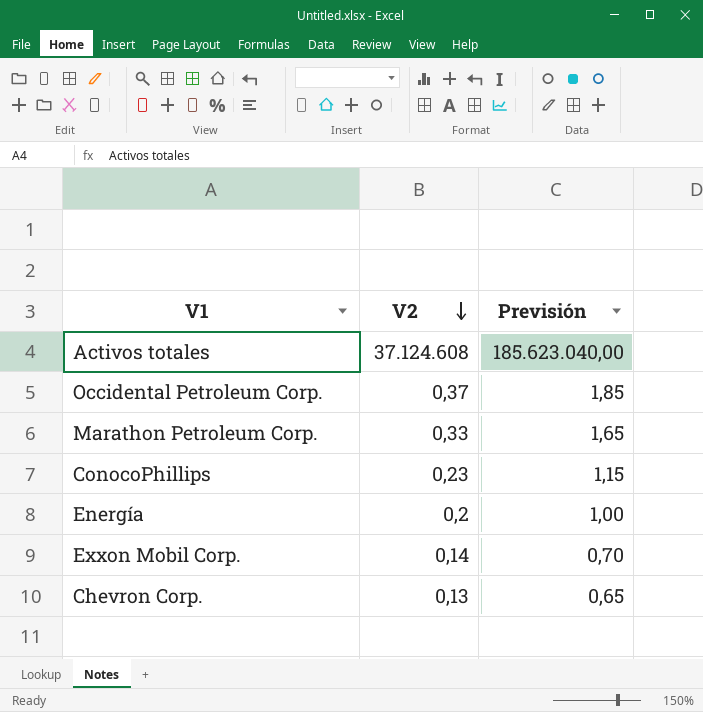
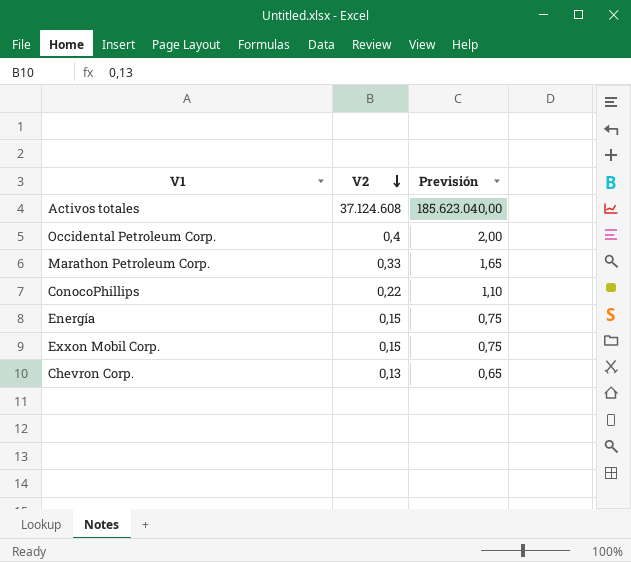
Occidental Petroleum Corp. | V2: 0,37 -> 0,4
Occidental Petroleum Corp. | Previsión: 1,85 -> 2,00
ConocoPhillips | V2: 0,23 -> 0,22
ConocoPhillips | Previsión: 1,15 -> 1,10
Energía | V2: 0,2 -> 0,15
Energía | Previsión: 1,00 -> 0,75
Exxon Mobil Corp. | V2: 0,14 -> 0,15
Exxon Mobil Corp. | Previsión: 0,70 -> 0,75

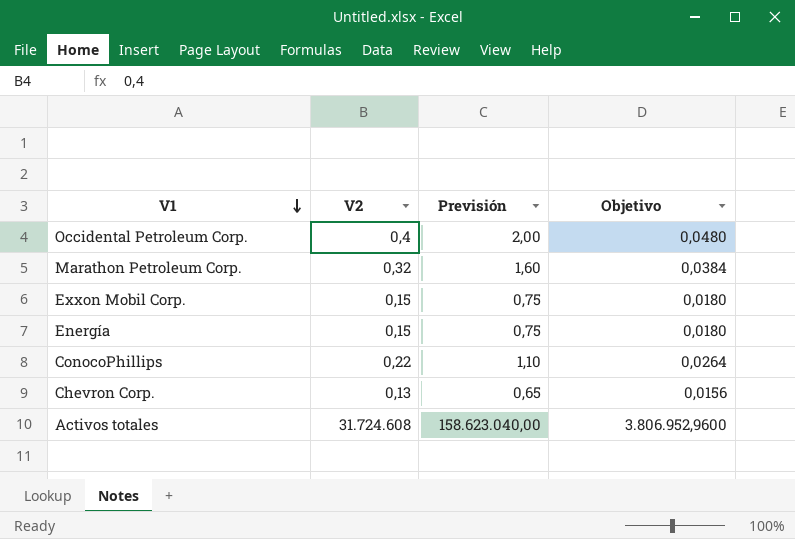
row order: V2 descending -> V1 descending
column Objetivo | formula: none -> [V2] * 0,12
Marathon Petroleum Corp. | V2: 0,33 -> 0,32
Marathon Petroleum Corp. | Previsión: 1,65 -> 1,60
Activos totales | V2: 37.124.608 -> 31.724.608
Activos totales | Previsión: 185.623.040,00 -> 158.623.040,00

